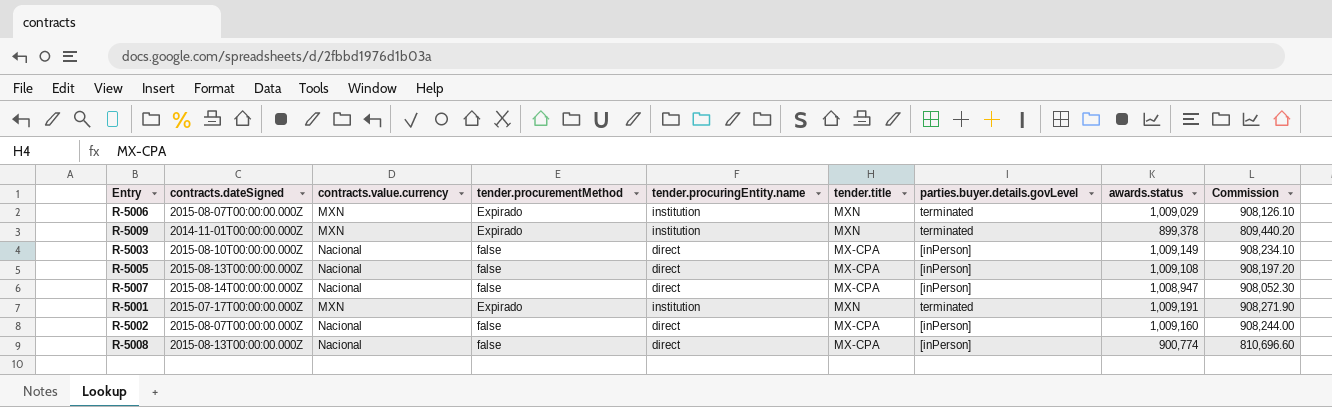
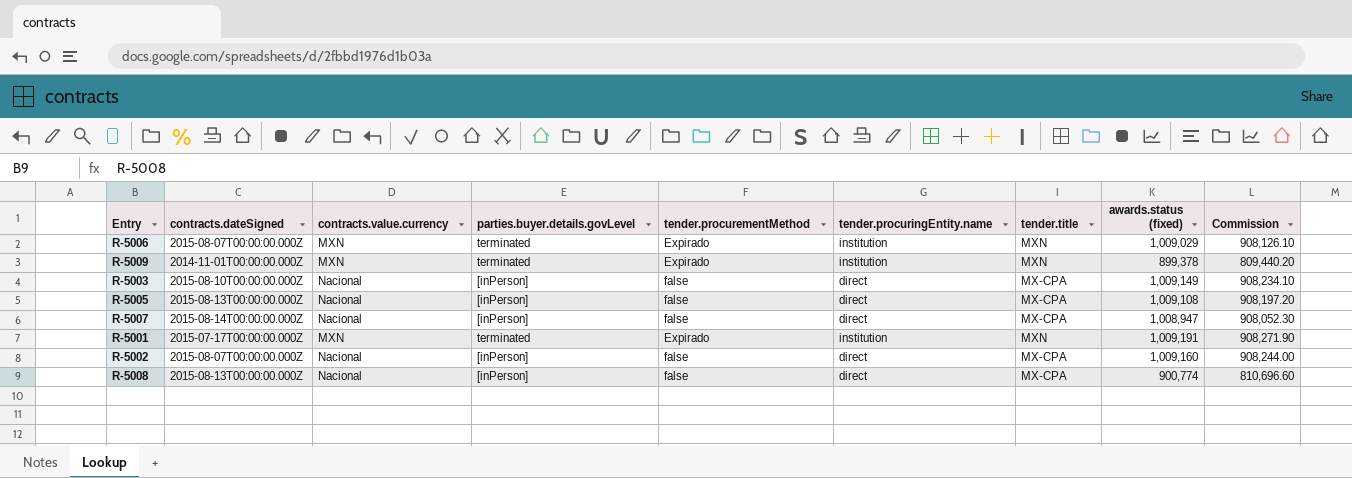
column parties.buyer.details.govLevel | position: 7 -> 4
column name: awards.status -> awards.status (fixed)

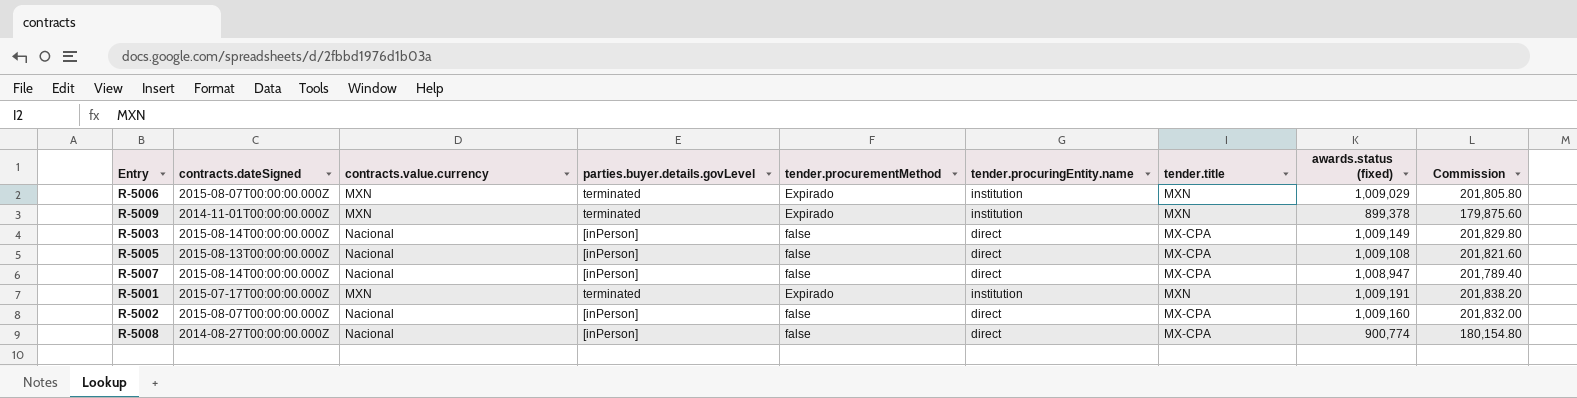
column Commission | formula: [awards.status (fixed)] * 0.9 -> [awards.status (fixed)] * 0.2
R-5003 | contracts.dateSigned: 2015-08-10T00:00:00.000Z -> 2015-08-14T00:00:00.000Z
R-5008 | contracts.dateSigned: 2015-08-13T00:00:00.000Z -> 2014-08-27T00:00:00.000Z

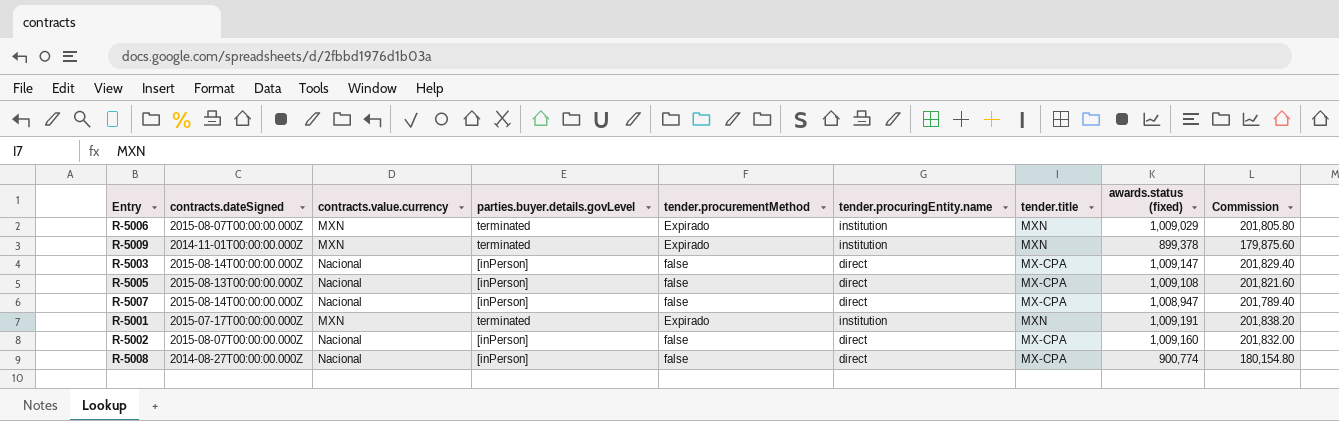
R-5003 | awards.status (fixed): 1,009,149 -> 1,009,147
R-5003 | Commission: 201,829.80 -> 201,829.40

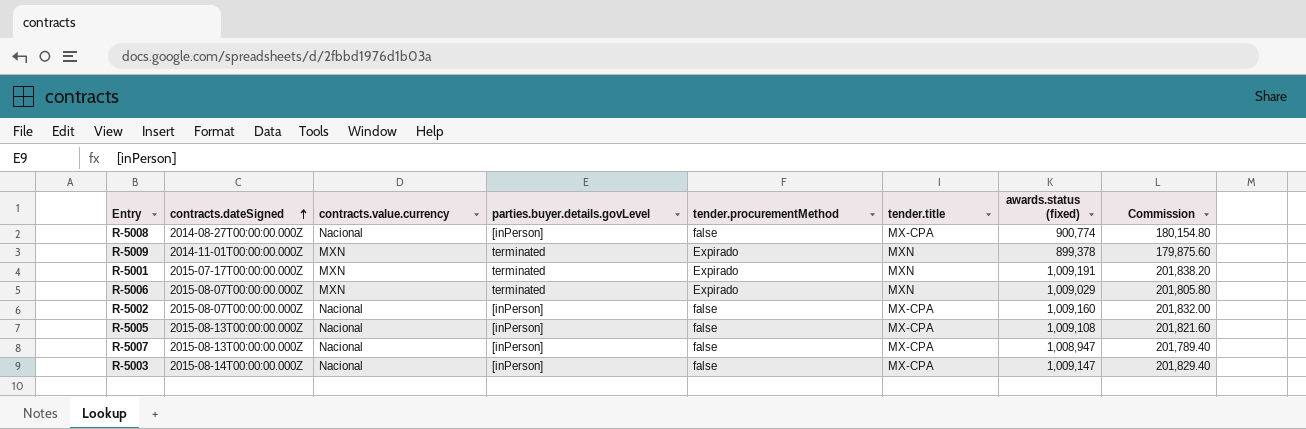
row order: none -> contracts.dateSigned ascending
column tender.procuringEntity.name | position: 6 -> none
R-5007 | contracts.dateSigned: 2015-08-14T00:00:00.000Z -> 2015-08-13T00:00:00.000Z

